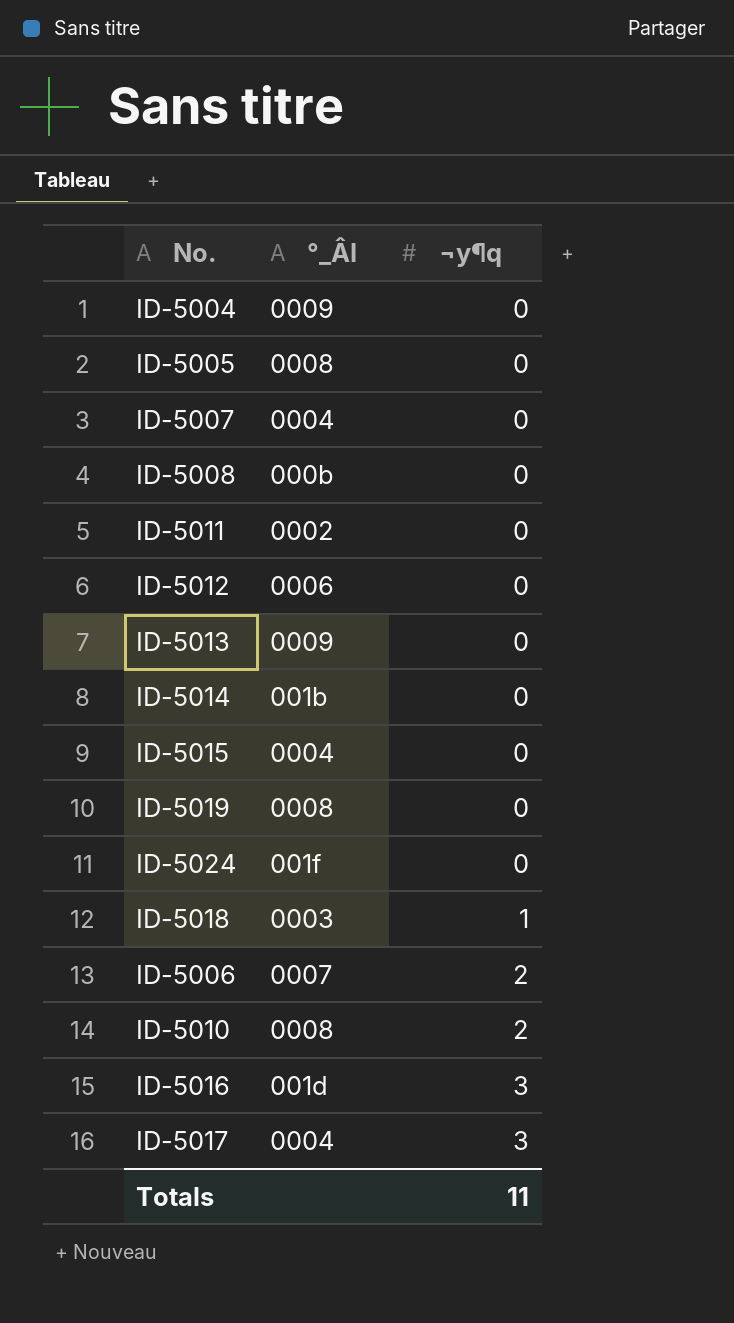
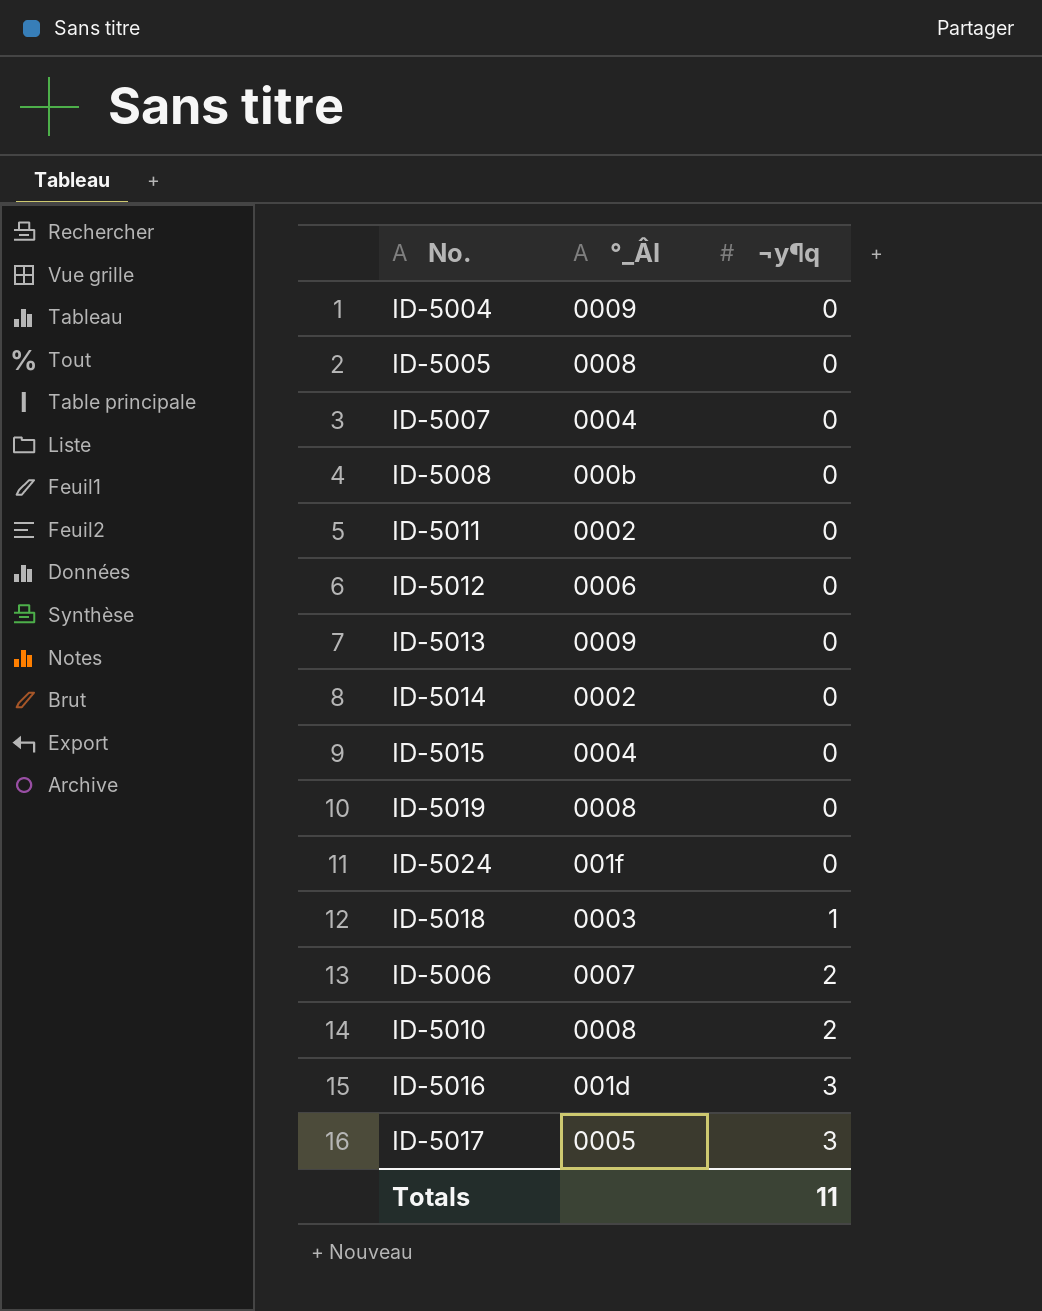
ID-5014 | °_ÂI: 001b -> 0002
ID-5017 | °_ÂI: 0004 -> 0005

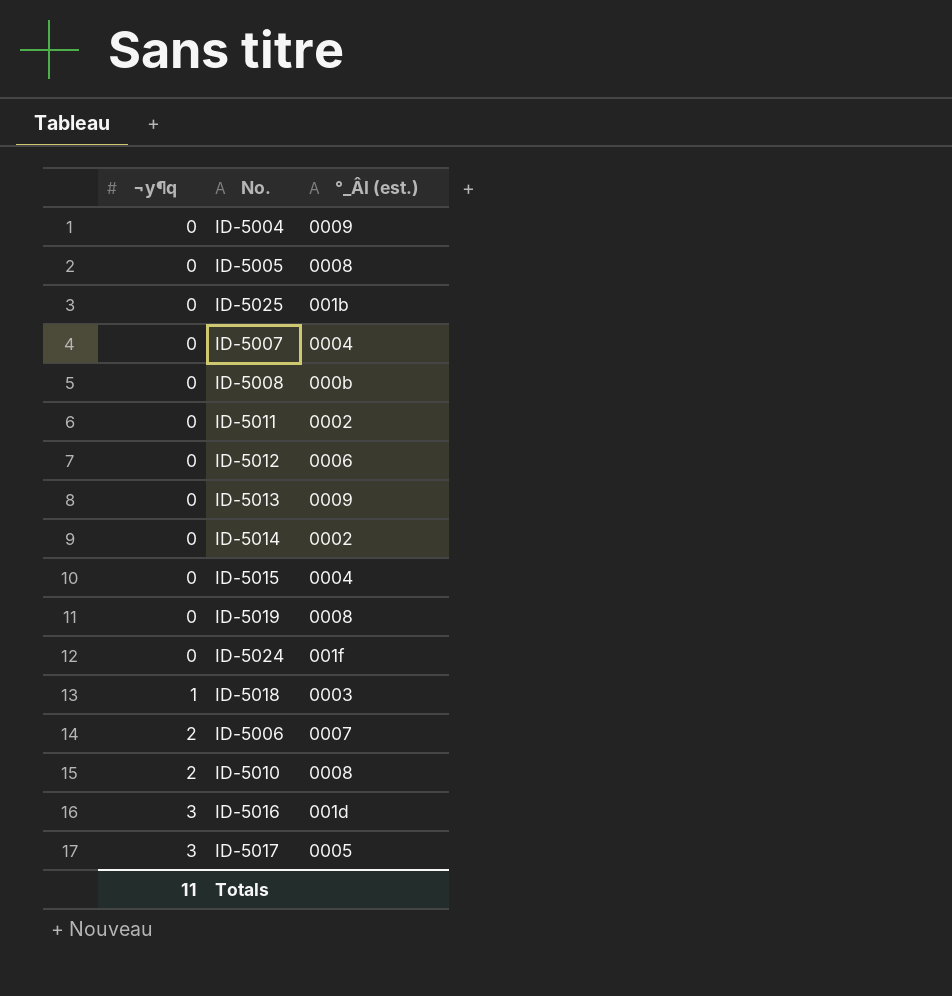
column ¬y¶q | position: 3 -> 1
column name: °_ÂI -> °_ÂI (est.)
row ID-5025: none -> 0 | 001b

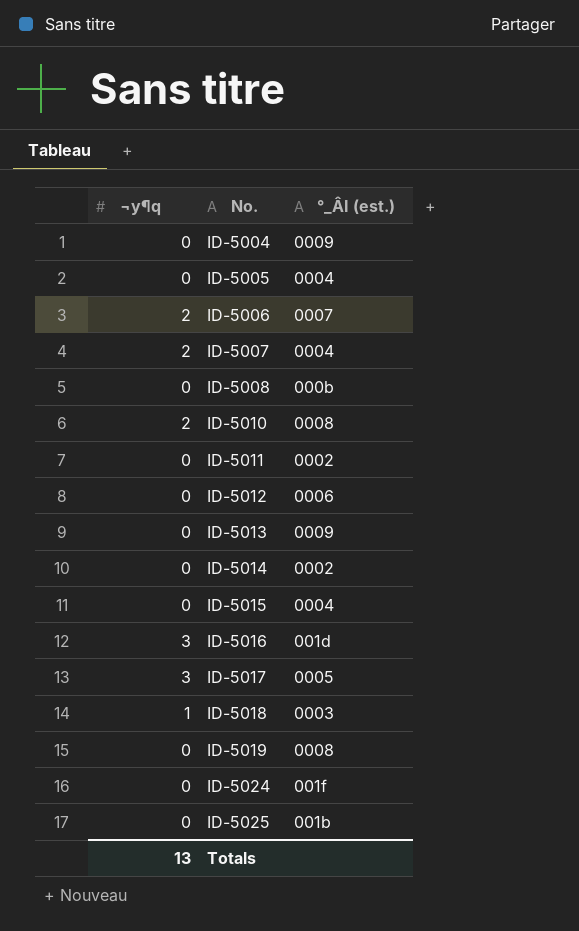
row order: ¬y¶q ascending -> No. ascending
ID-5005 | °_ÂI (est.): 0008 -> 0004
ID-5007 | ¬y¶q: 0 -> 2
Totals | ¬y¶q: 11 -> 13

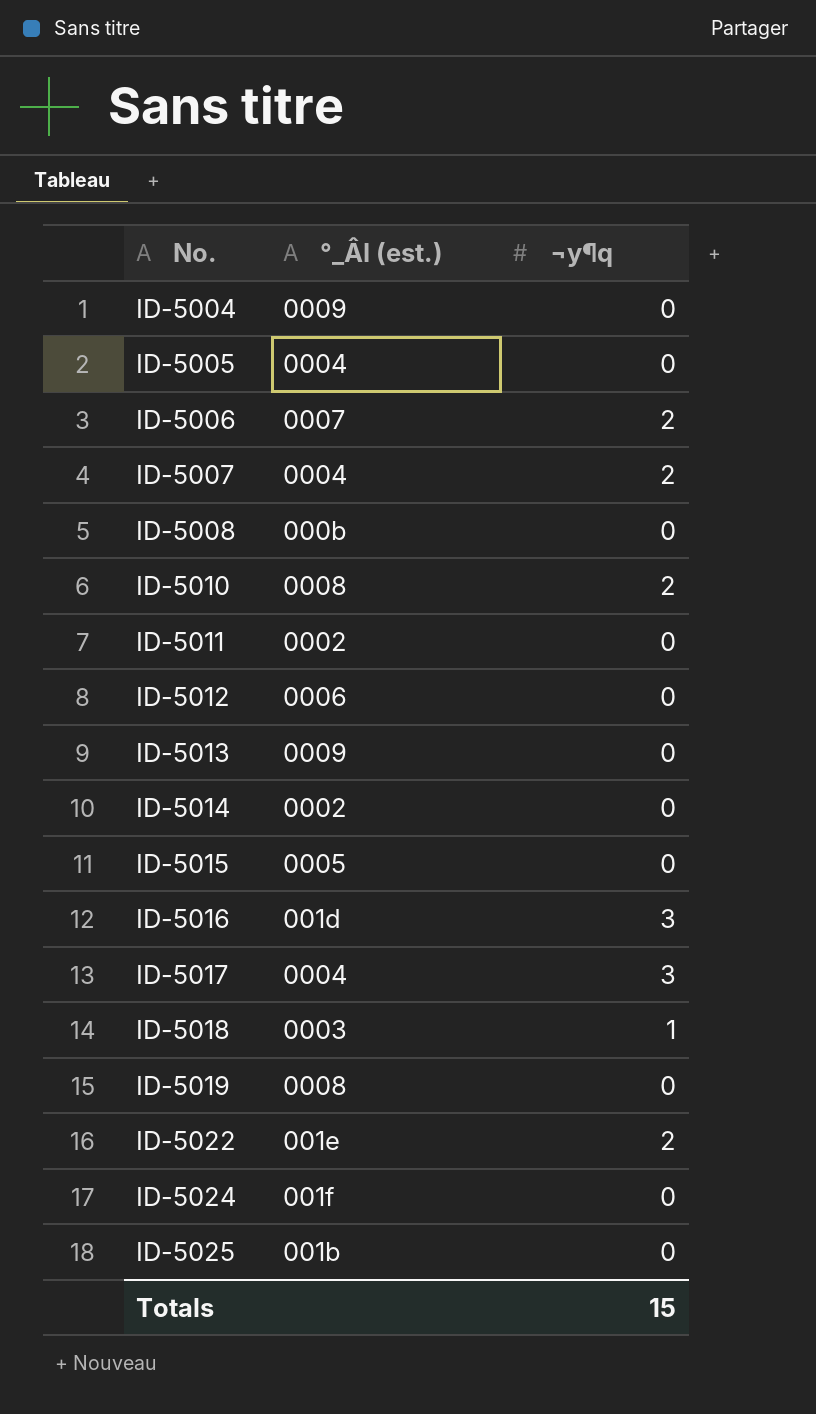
column ¬y¶q | position: 1 -> 3
ID-5015 | °_ÂI (est.): 0004 -> 0005
ID-5017 | °_ÂI (est.): 0005 -> 0004
row ID-5022: none -> 001e | 2
Totals | ¬y¶q: 13 -> 15

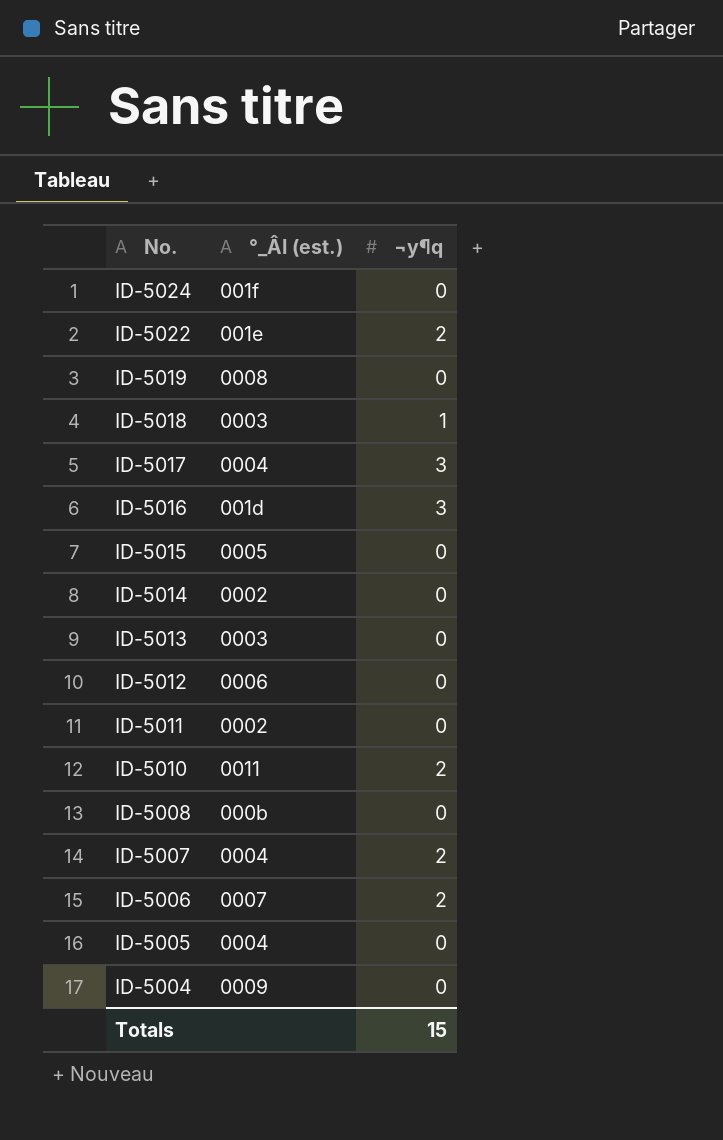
row order: No. ascending -> No. descending
row ID-5025: 001b | 0 -> none
ID-5013 | °_ÂI (est.): 0009 -> 0003
ID-5010 | °_ÂI (est.): 0008 -> 0011

